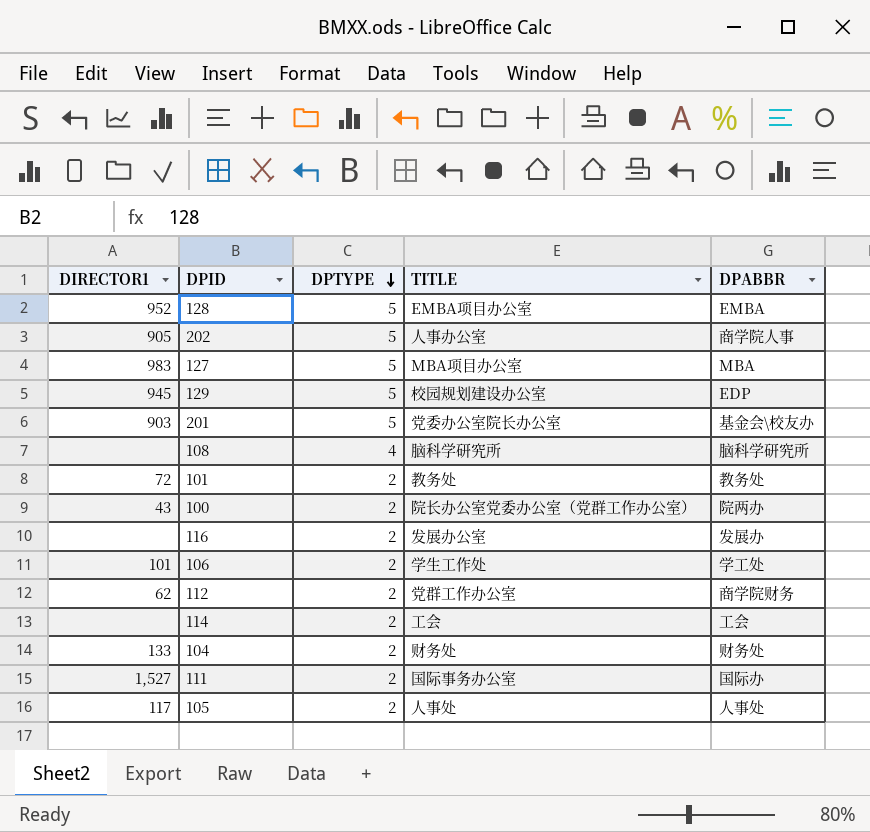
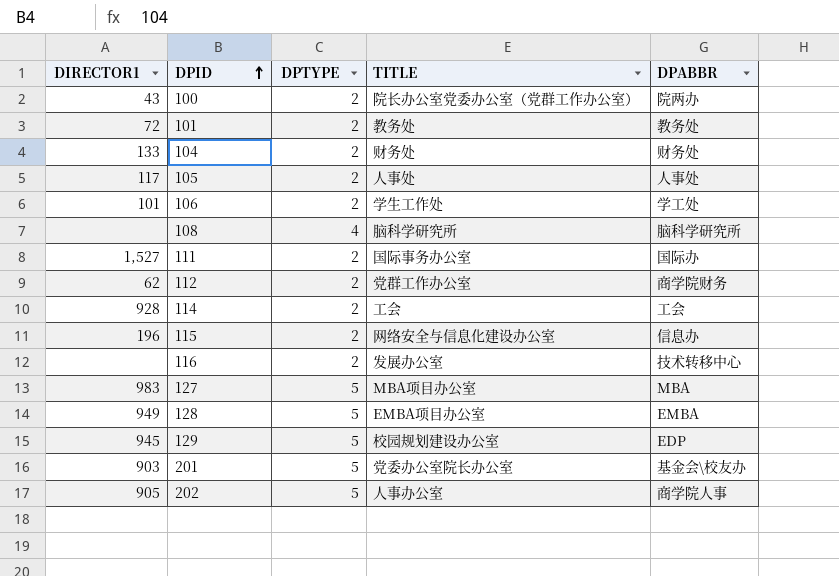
row order: DPTYPE descending -> DPID ascending
114 | DIRECTOR1: none -> 928
row 115: none -> 196 | 2 | 网络安全与信息化建设办公室 | 信息办
116 | DPABBR: 发展办 -> 技术转移中心
128 | DIRECTOR1: 952 -> 949

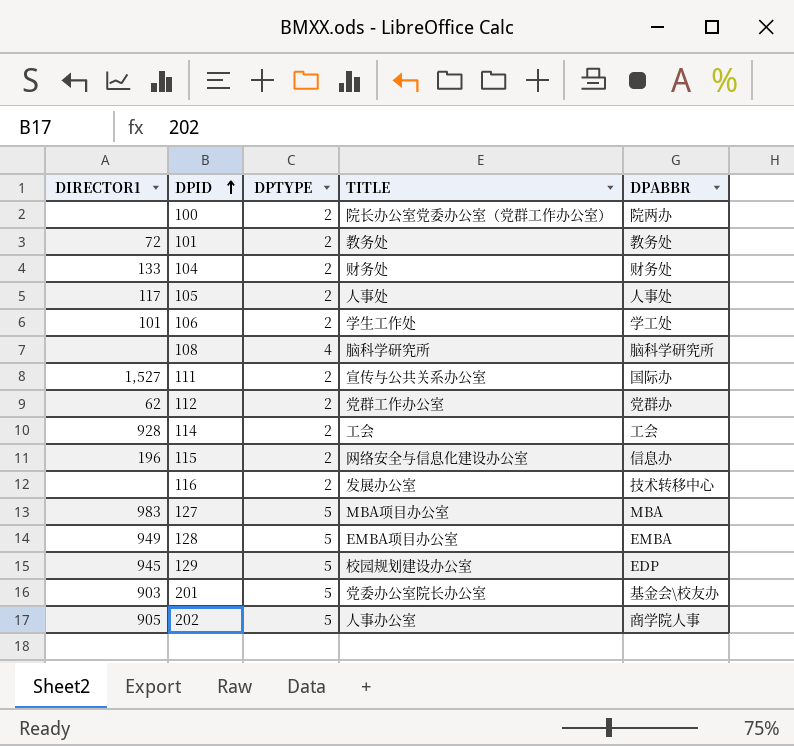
100 | DIRECTOR1: 43 -> none
111 | TITLE: 国际事务办公室 -> 宣传与公共关系办公室
112 | DPABBR: 商学院财务 -> 党群办

